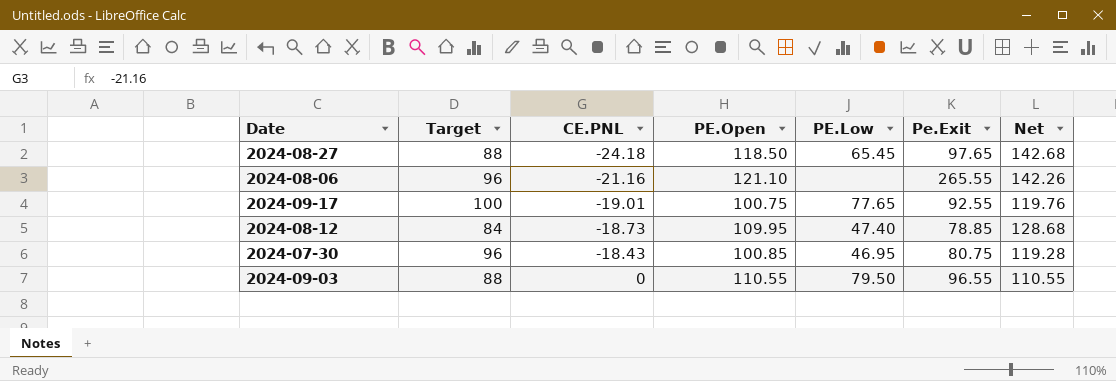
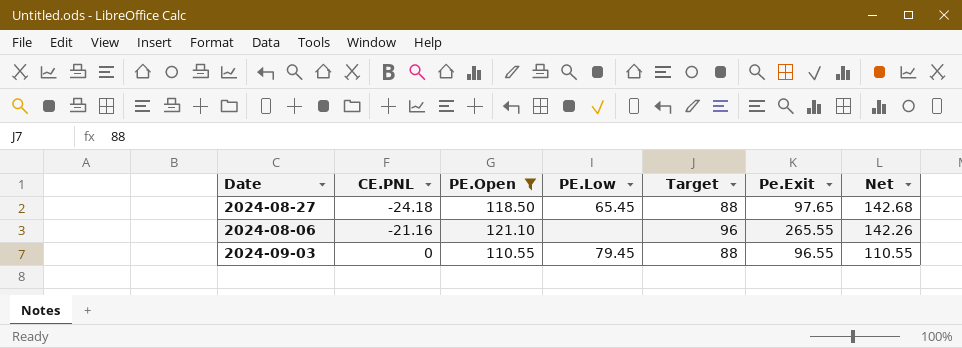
filter: none -> PE.Open >= 110.55
column Target | position: 2 -> 5
2024-09-03 | PE.Low: 79.50 -> 79.45

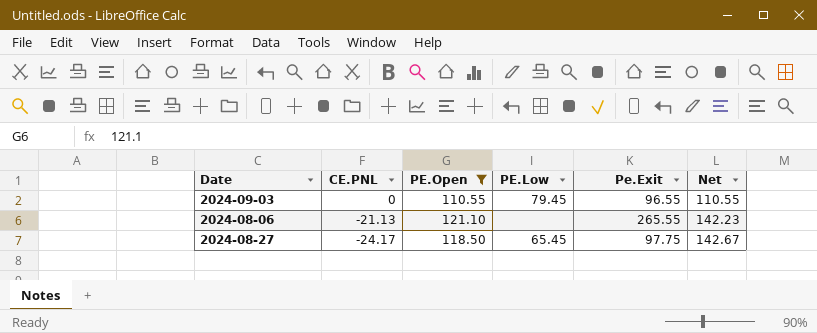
row order: CE.PNL ascending -> CE.PNL descending
column Target | position: 5 -> none
2024-08-06 | CE.PNL: -21.16 -> -21.13
2024-08-06 | Net: 142.26 -> 142.23
2024-08-27 | CE.PNL: -24.18 -> -24.17
2024-08-27 | Pe.Exit: 97.65 -> 97.75
2024-08-27 | Net: 142.68 -> 142.67

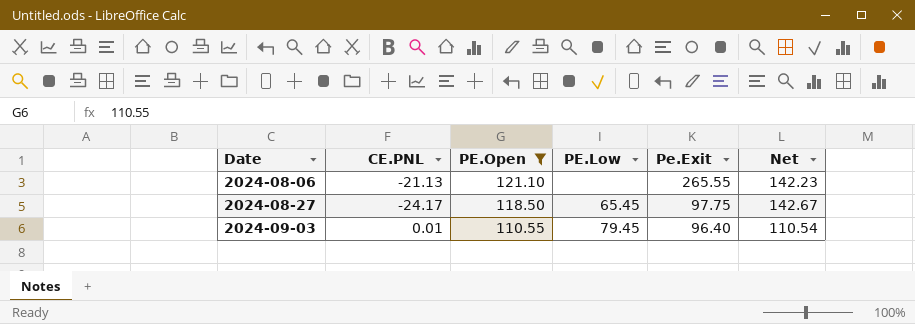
row order: CE.PNL descending -> Date ascending
2024-09-03 | CE.PNL: 0 -> 0.01
2024-09-03 | Pe.Exit: 96.55 -> 96.40
2024-09-03 | Net: 110.55 -> 110.54

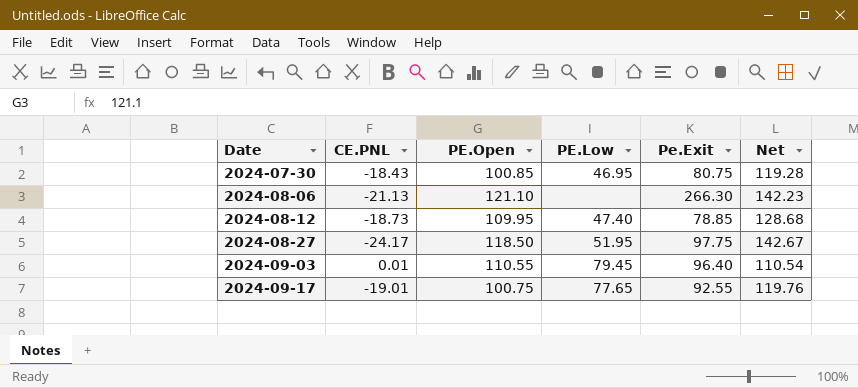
filter: PE.Open >= 110.55 -> none
2024-08-06 | Pe.Exit: 265.55 -> 266.30
2024-08-27 | PE.Low: 65.45 -> 51.95

